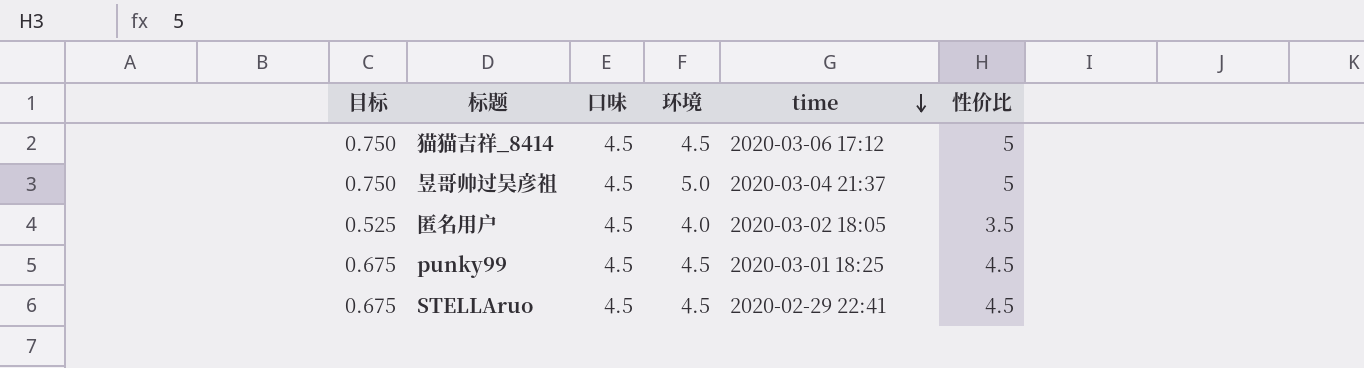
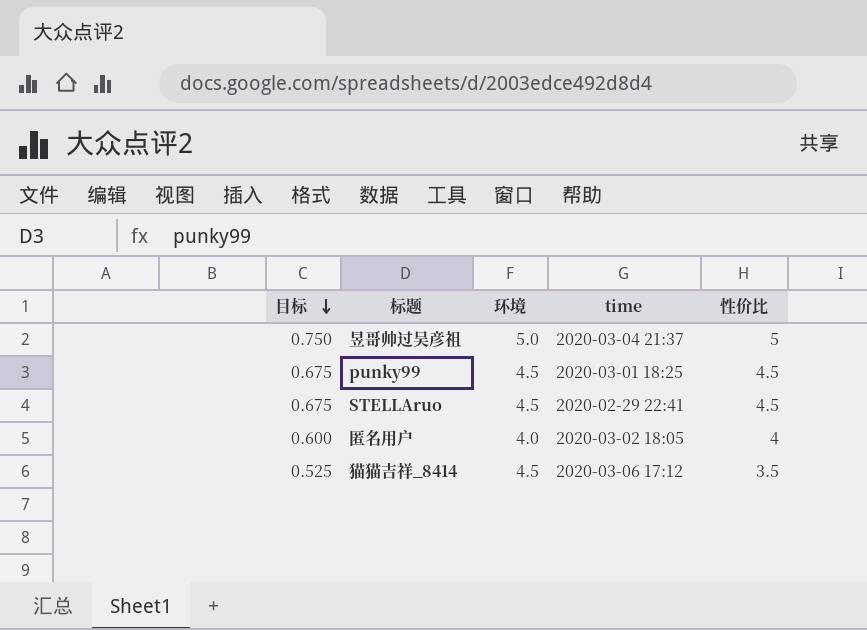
row order: time descending -> 目标 descending
column 口味 | position: 3 -> none
匿名用户 | 目标: 0.525 -> 0.600
匿名用户 | 性价比: 3.5 -> 4
猫猫吉祥_8414 | 目标: 0.750 -> 0.525
猫猫吉祥_8414 | 性价比: 5 -> 3.5

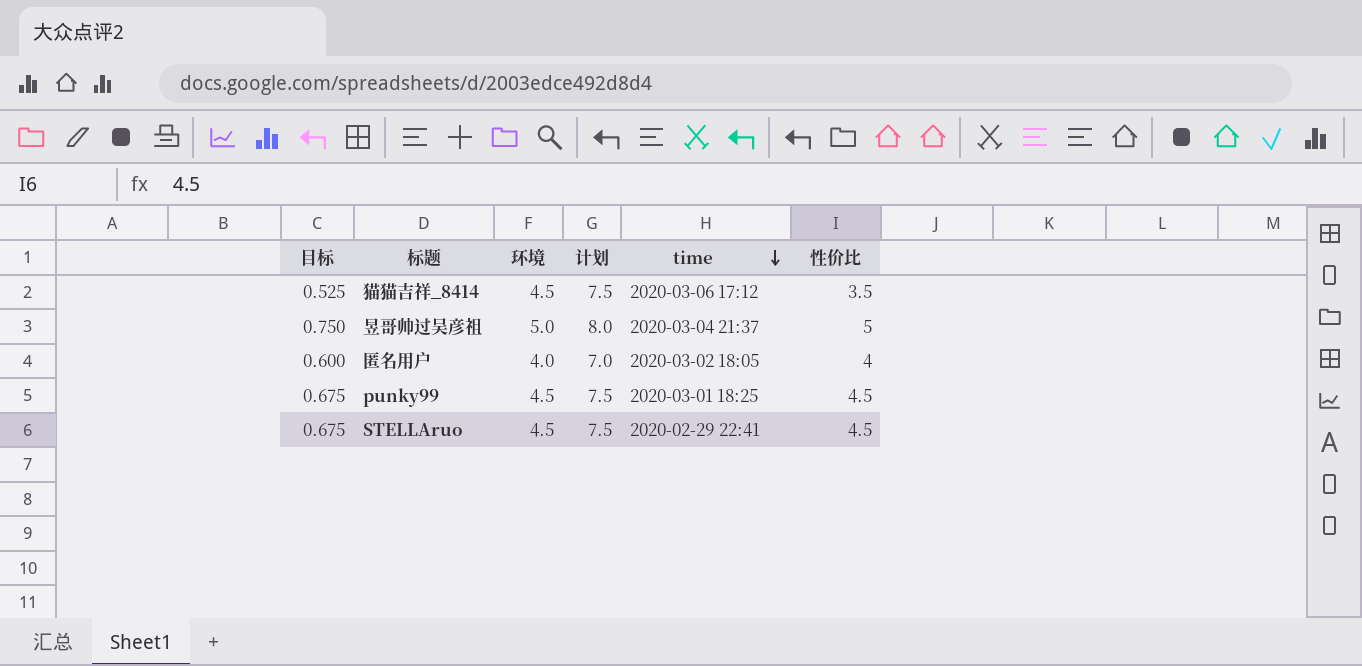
row order: 目标 descending -> time descending
column 计划 | formula: none -> [环境] + 3

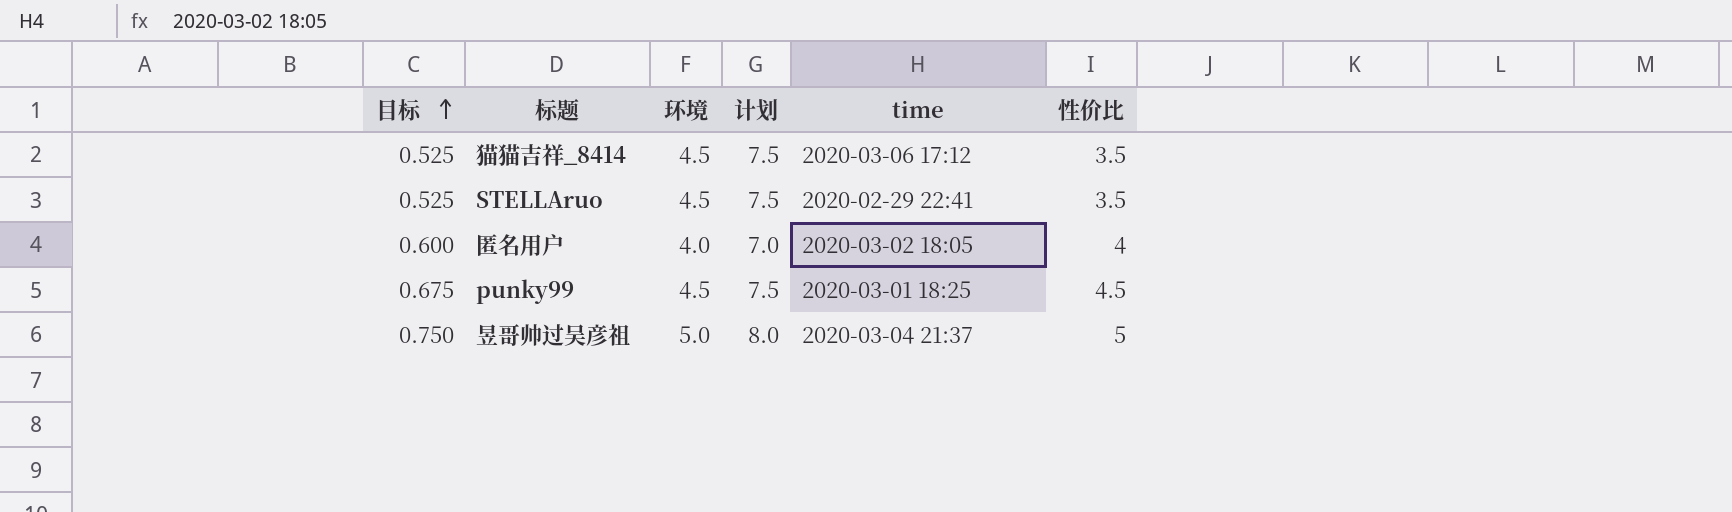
row order: time descending -> 目标 ascending
STELLAruo | 目标: 0.675 -> 0.525
STELLAruo | 性价比: 4.5 -> 3.5

